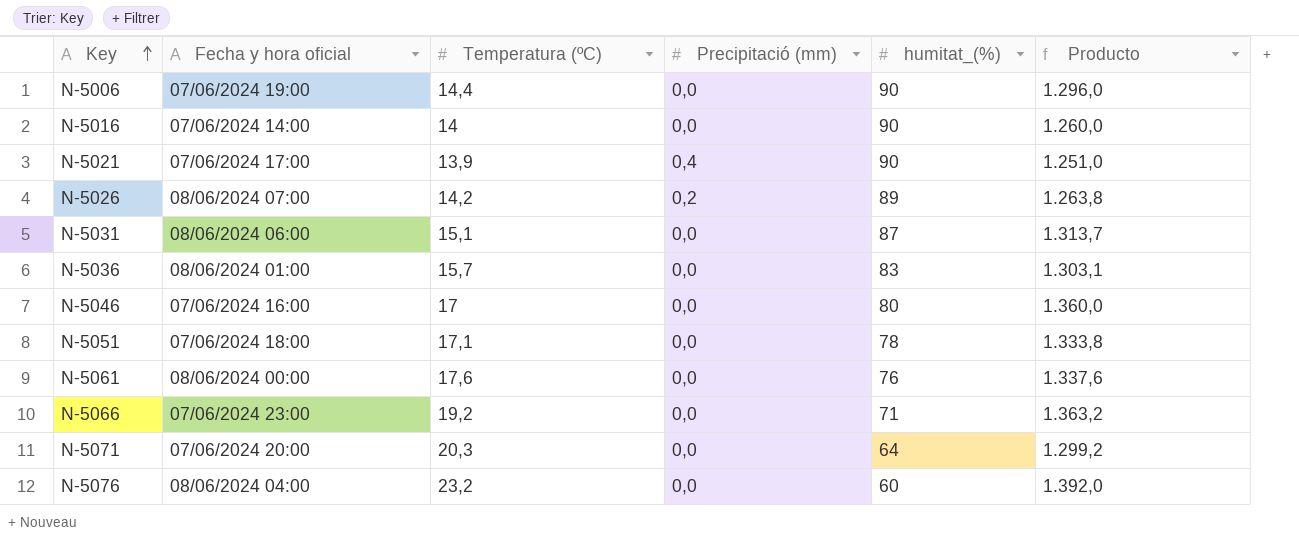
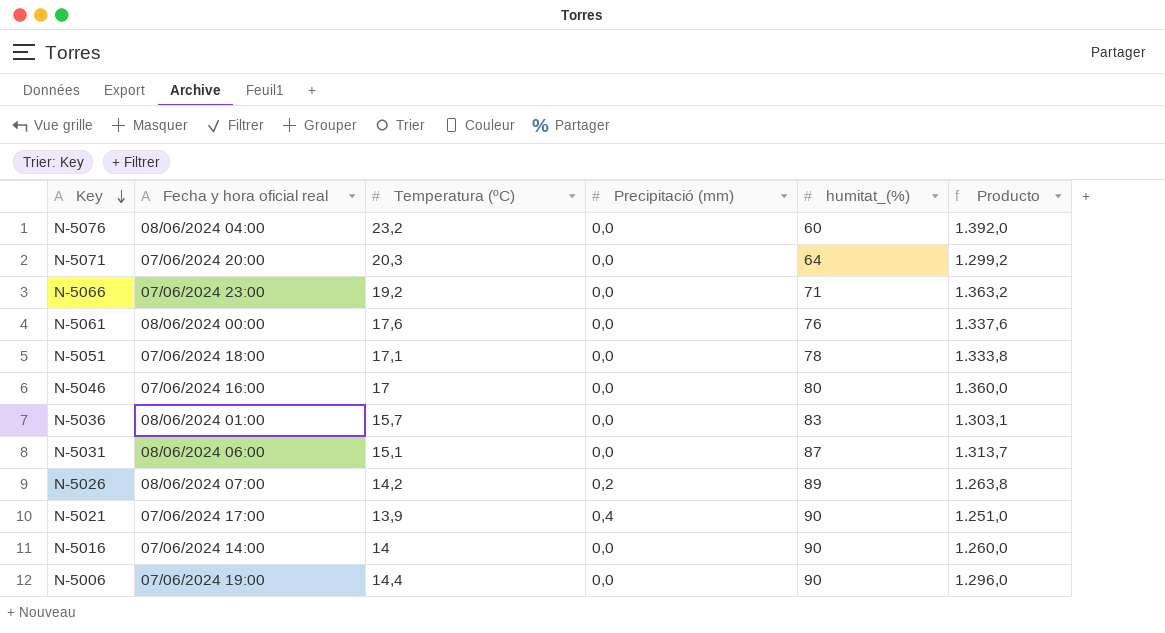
row order: Key ascending -> Key descending
column name: Fecha y hora oficial -> Fecha y hora oficial real

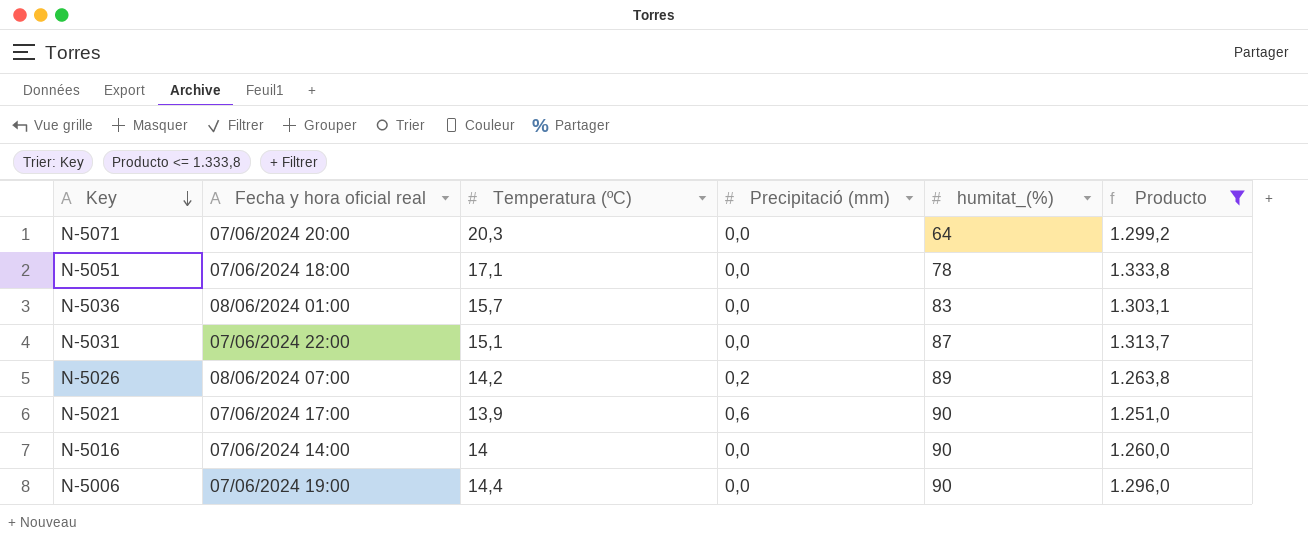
filter: none -> Producto <= 1.333,8
N-5031 | Fecha y hora oficial real: 08/06/2024 06:00 -> 07/06/2024 22:00
N-5021 | Precipitació (mm): 0,4 -> 0,6

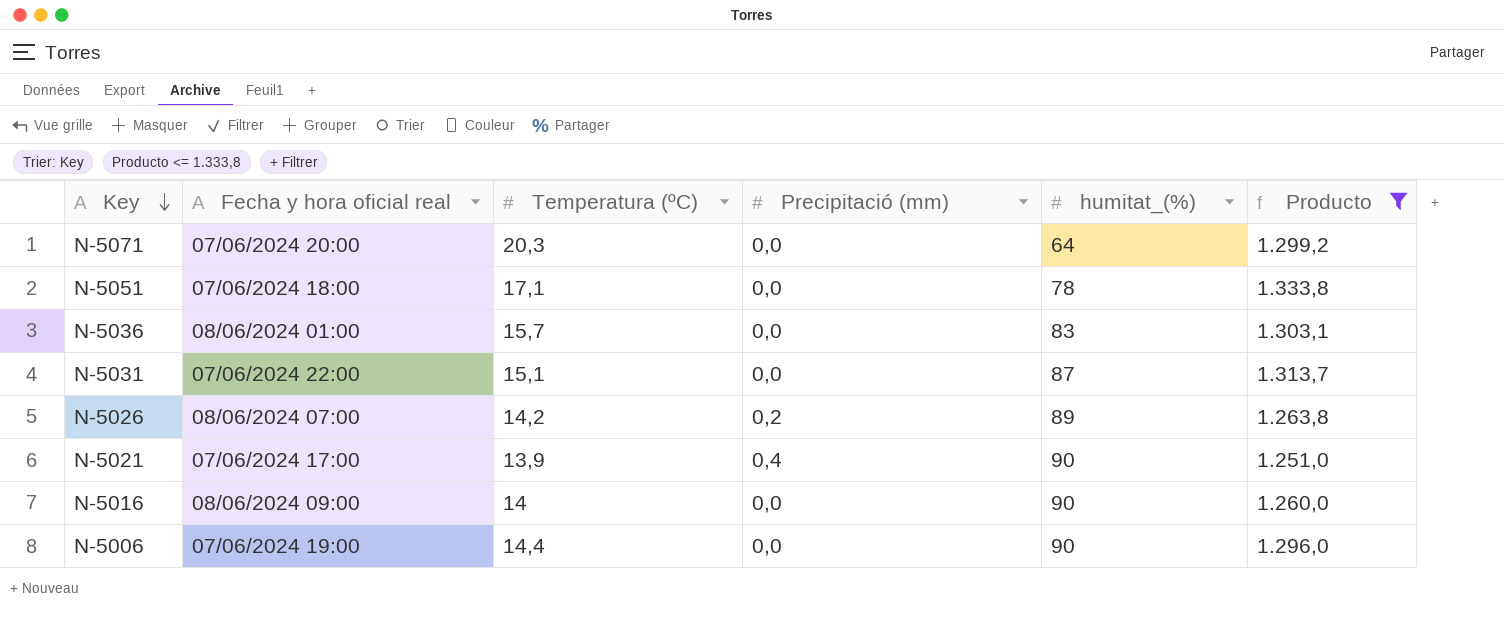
N-5021 | Precipitació (mm): 0,6 -> 0,4
N-5016 | Fecha y hora oficial real: 07/06/2024 14:00 -> 08/06/2024 09:00

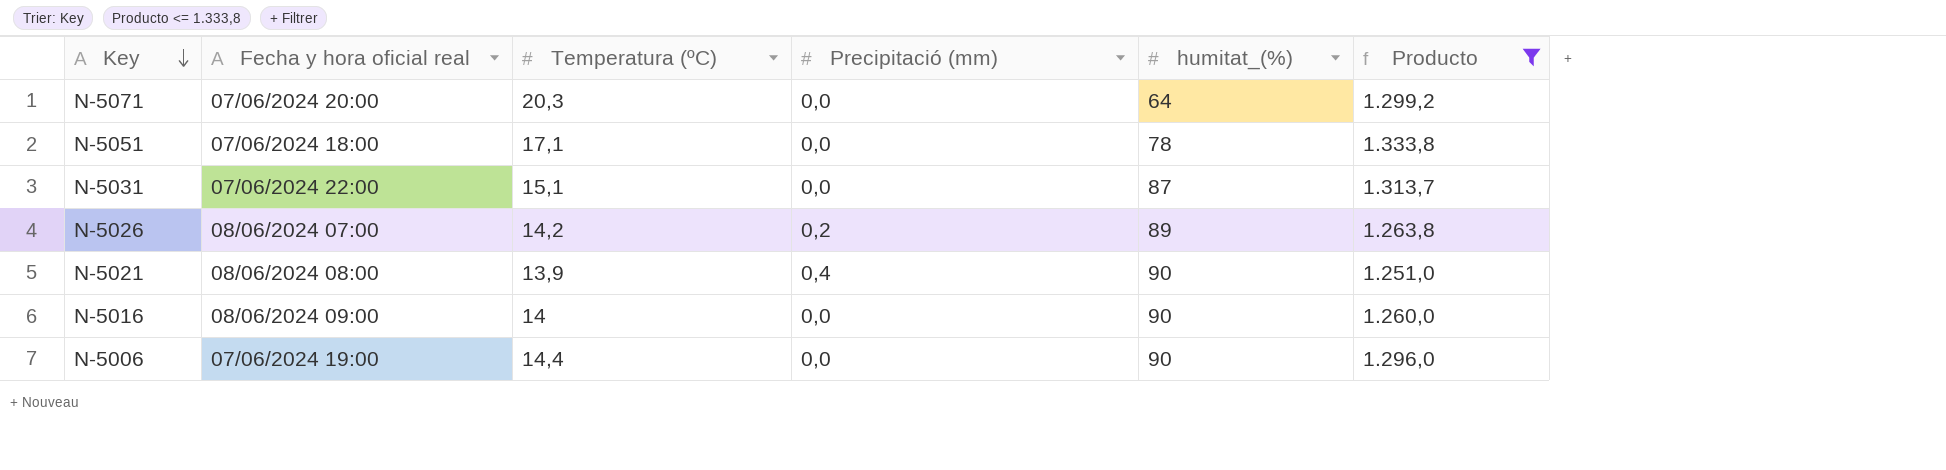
row N-5036: 08/06/2024 01:00 | 15,7 | 0,0 | 83 | 1.303,1 -> none
N-5021 | Fecha y hora oficial real: 07/06/2024 17:00 -> 08/06/2024 08:00

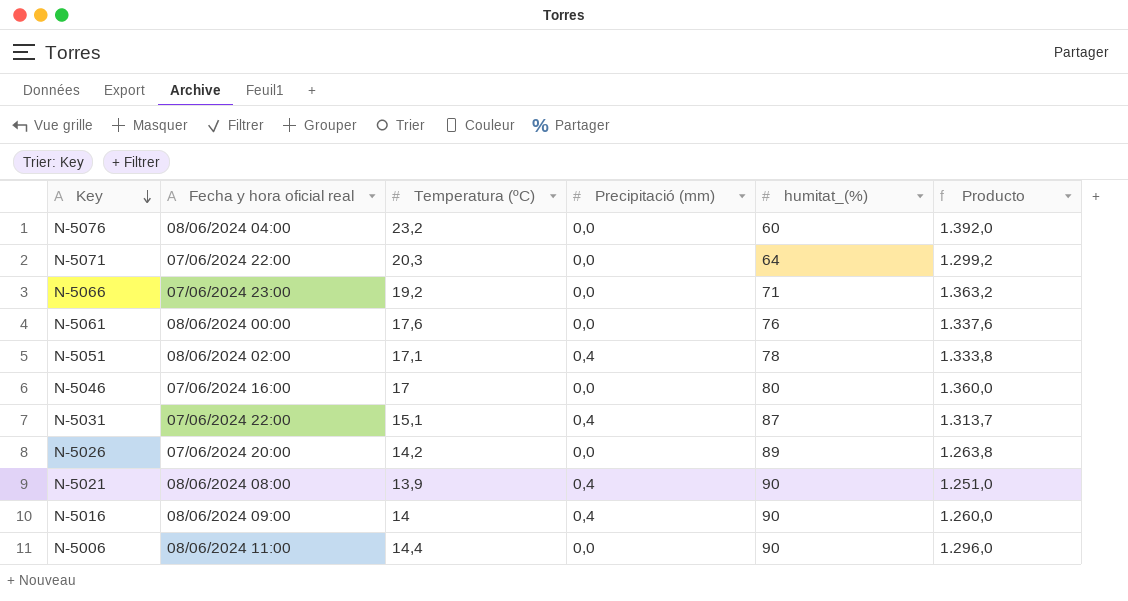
filter: Producto <= 1.333,8 -> none
N-5071 | Fecha y hora oficial real: 07/06/2024 20:00 -> 07/06/2024 22:00
N-5051 | Fecha y hora oficial real: 07/06/2024 18:00 -> 08/06/2024 02:00
N-5051 | Precipitació (mm): 0,0 -> 0,4
N-5031 | Precipitació (mm): 0,0 -> 0,4
N-5026 | Fecha y hora oficial real: 08/06/2024 07:00 -> 07/06/2024 20:00
N-5026 | Precipitació (mm): 0,2 -> 0,0
N-5016 | Precipitació (mm): 0,0 -> 0,4
N-5006 | Fecha y hora oficial real: 07/06/2024 19:00 -> 08/06/2024 11:00

